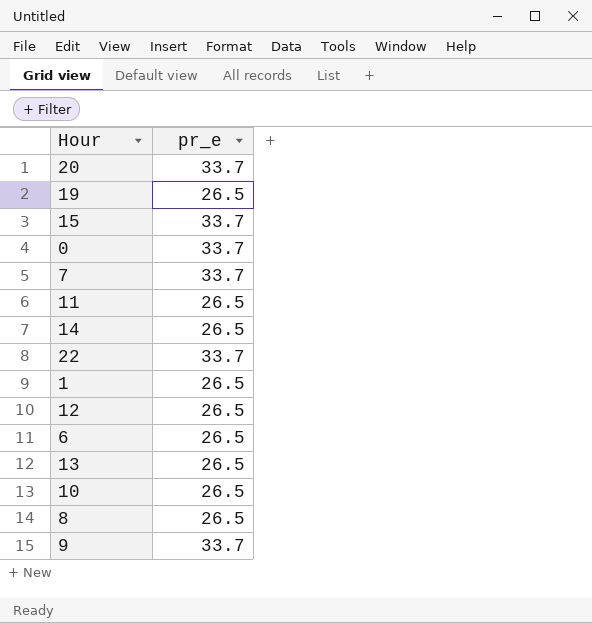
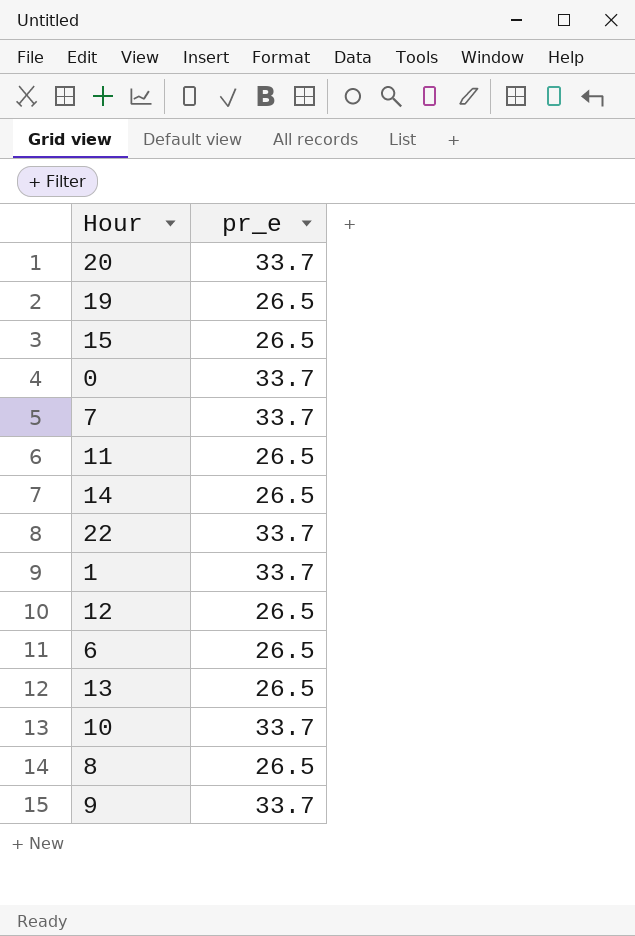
15 | pr_e: 33.7 -> 26.5
1 | pr_e: 26.5 -> 33.7
10 | pr_e: 26.5 -> 33.7

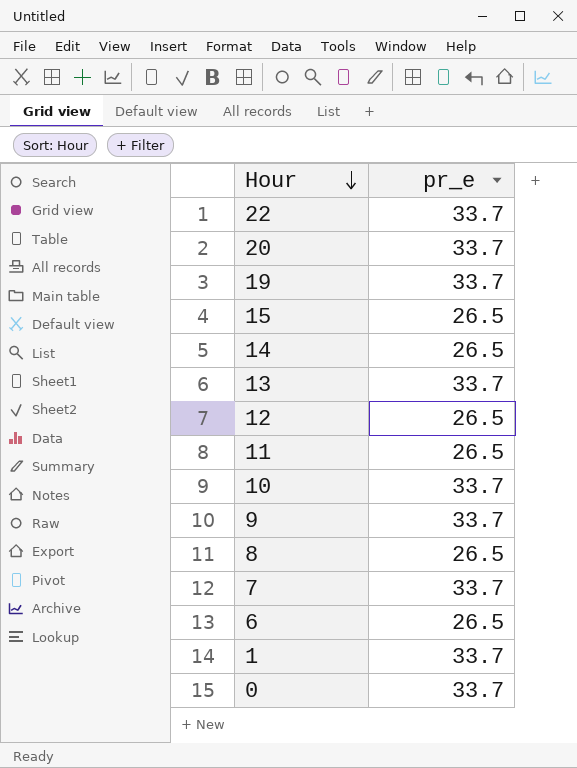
row order: none -> Hour descending
19 | pr_e: 26.5 -> 33.7
13 | pr_e: 26.5 -> 33.7

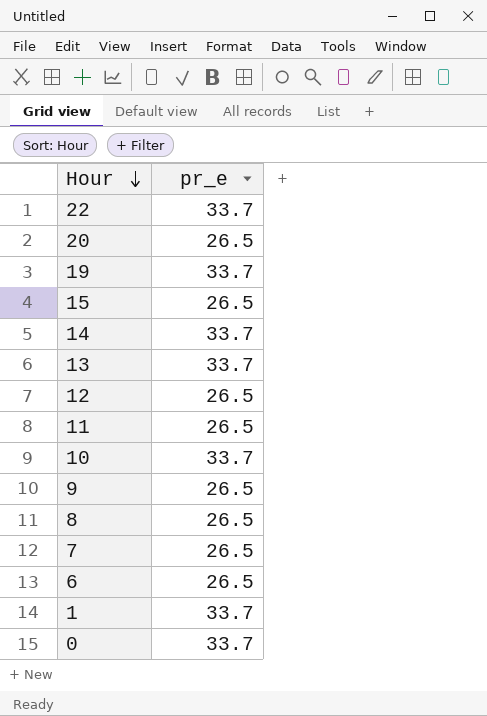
20 | pr_e: 33.7 -> 26.5
14 | pr_e: 26.5 -> 33.7
9 | pr_e: 33.7 -> 26.5
7 | pr_e: 33.7 -> 26.5

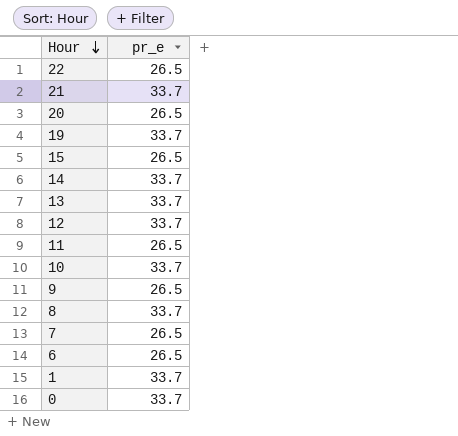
22 | pr_e: 33.7 -> 26.5
row 21: none -> 33.7
12 | pr_e: 26.5 -> 33.7
8 | pr_e: 26.5 -> 33.7

